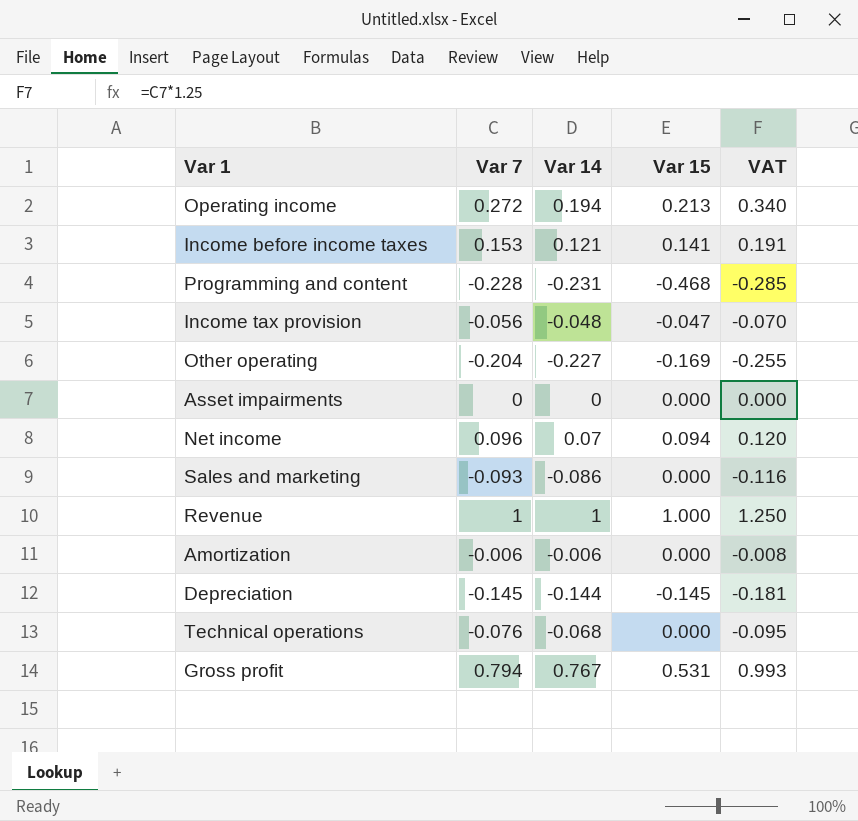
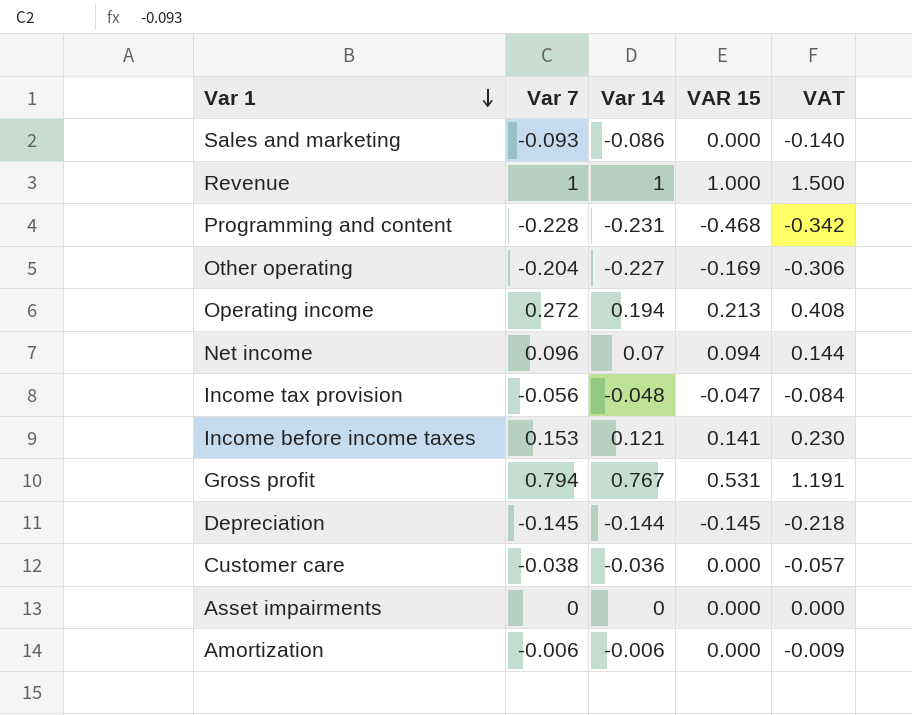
row order: none -> Var 1 descending
column name: Var 15 -> VAR 15
column VAT | formula: [Var 7] * 1.25 -> [Var 7] * 1.5
row Technical operations: -0.076 | -0.068 | 0.000 | -0.095 -> none
row Customer care: none -> -0.038 | -0.036 | 0.000 | -0.057

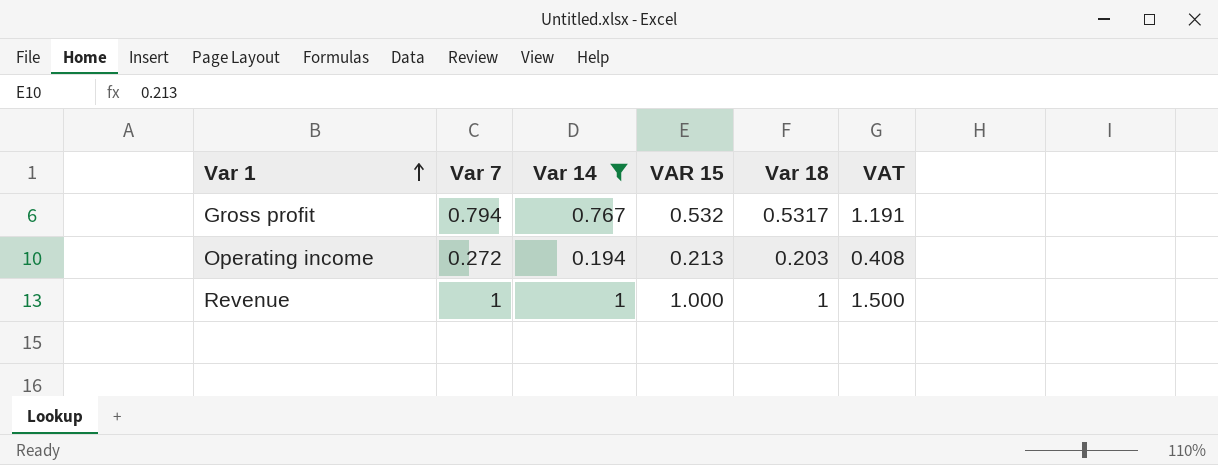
filter: none -> Var 14 >= 0.194
row order: Var 1 descending -> Var 1 ascending
column Var 18 | position: none -> 5
Gross profit | VAR 15: 0.531 -> 0.532

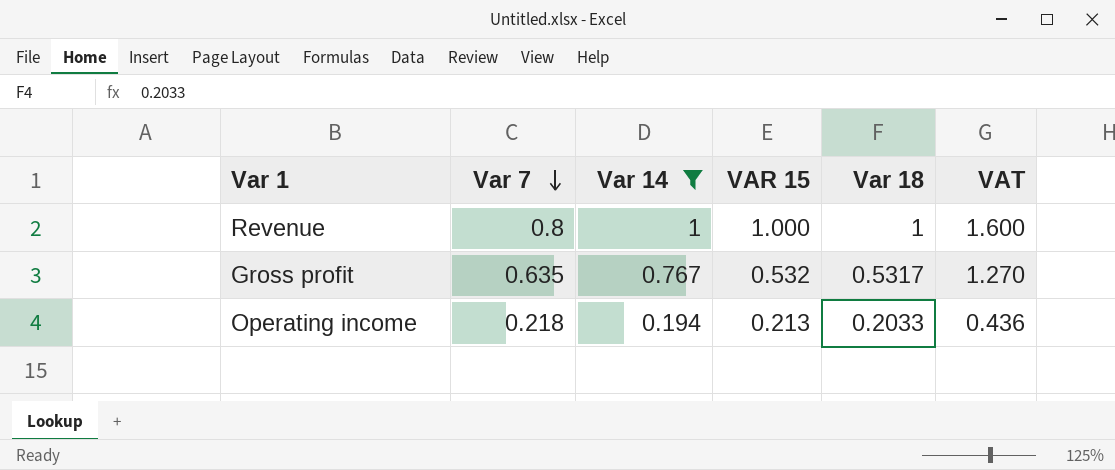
row order: Var 1 ascending -> Var 7 descending
column VAT | formula: [Var 7] * 1.5 -> [Var 7] * 2
Revenue | Var 7: 1 -> 0.8
Gross profit | Var 7: 0.794 -> 0.635
Operating income | Var 7: 0.272 -> 0.218
Operating income | Var 18: 0.203 -> 0.2033

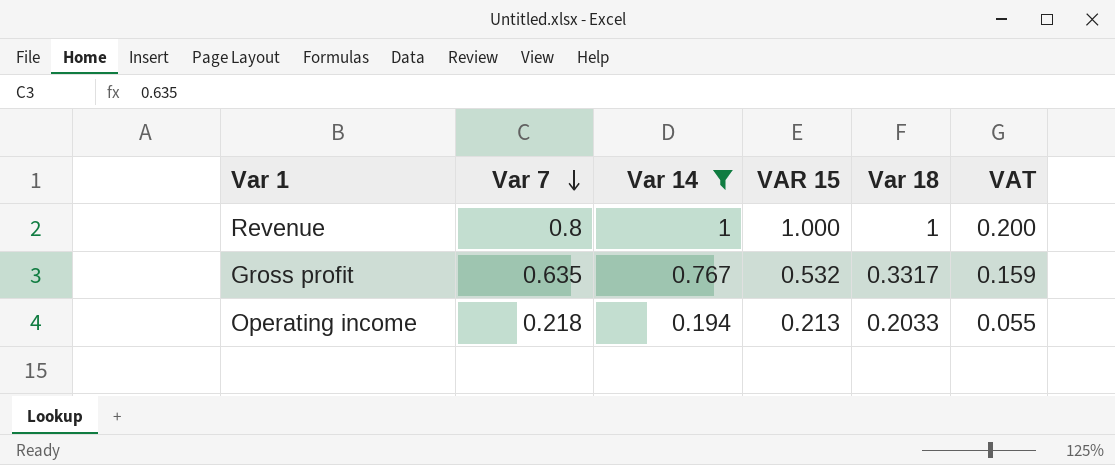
column VAT | formula: [Var 7] * 2 -> [Var 7] * 0.25
Gross profit | Var 18: 0.5317 -> 0.3317

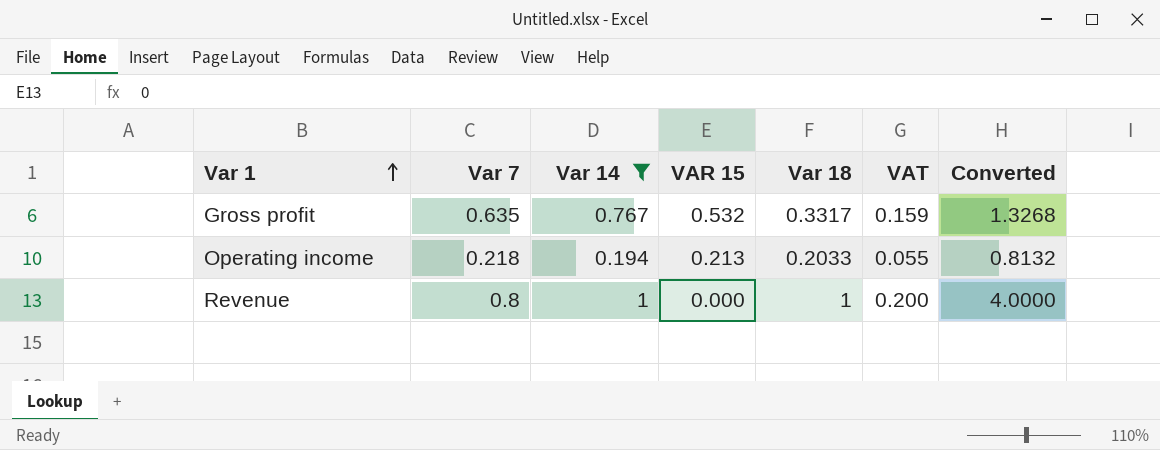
row order: Var 7 descending -> Var 1 ascending
column Converted | formula: none -> [Var 18] * 4
Revenue | VAR 15: 1.000 -> 0.000

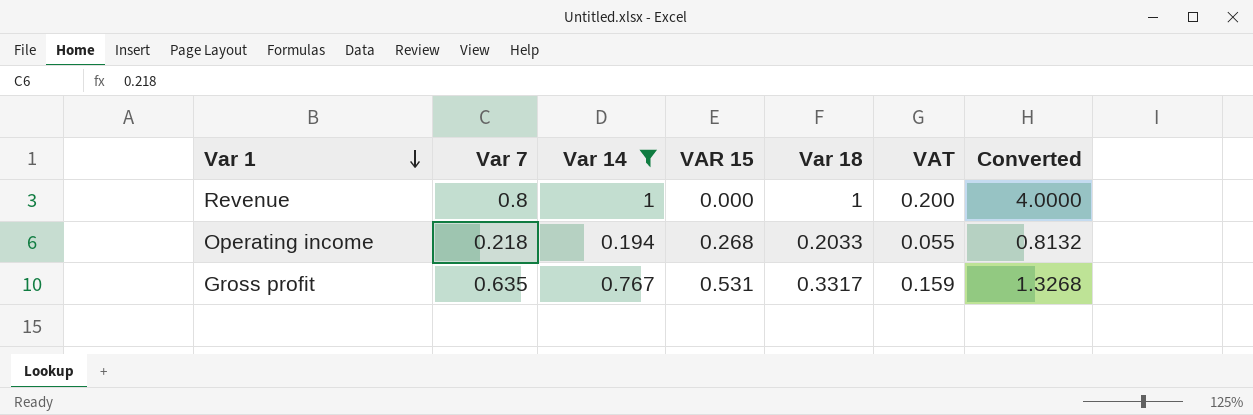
row order: Var 1 ascending -> Var 1 descending
Operating income | VAR 15: 0.213 -> 0.268
Gross profit | VAR 15: 0.532 -> 0.531

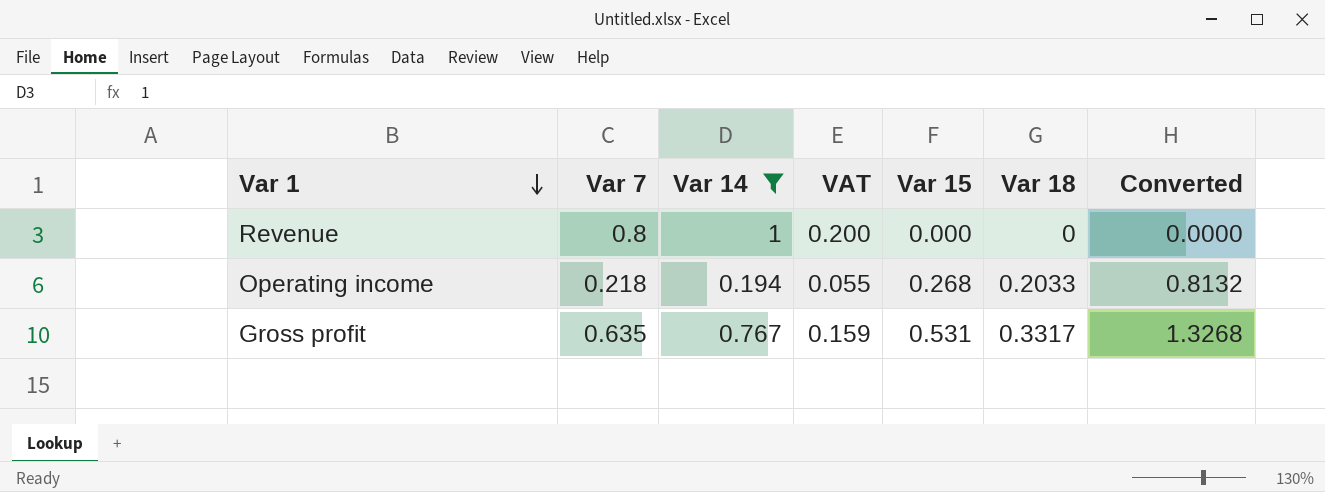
column VAT | position: 6 -> 4
column name: VAR 15 -> Var 15
Revenue | Var 18: 1 -> 0
Revenue | Converted: 4.0000 -> 0.0000

